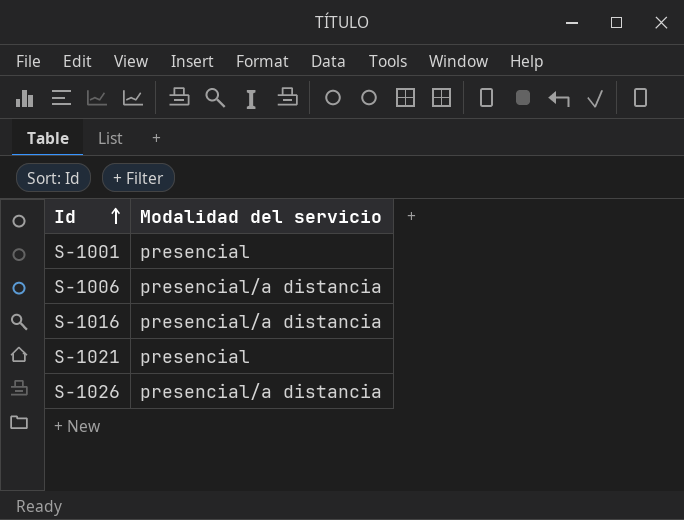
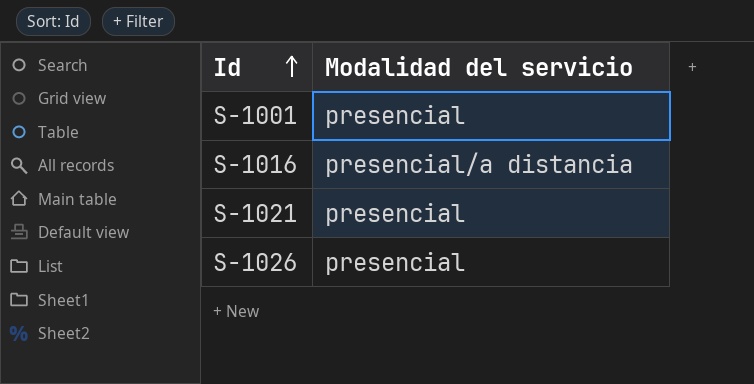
row S-1006: presencial/a distancia -> none
S-1026 | Modalidad del servicio: presencial/a distancia -> presencial

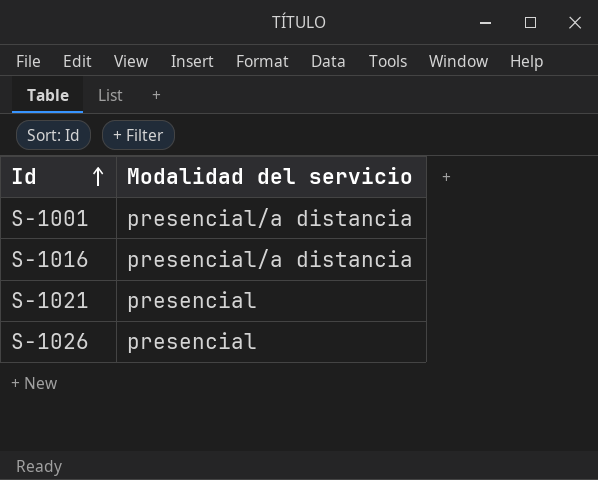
S-1001 | Modalidad del servicio: presencial -> presencial/a distancia

